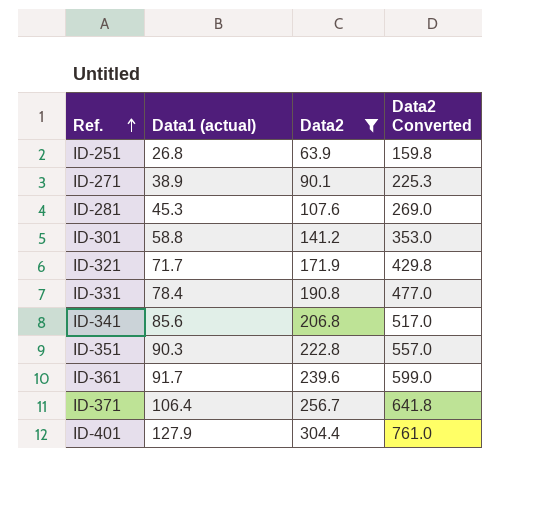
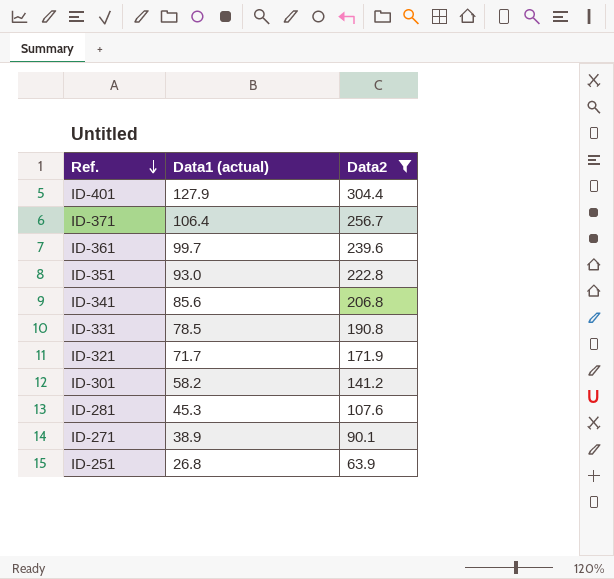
row order: Ref. ascending -> Ref. descending
column Data2 Converted | formula: [Data2] * 2.5 -> none
ID-361 | Data1 (actual): 91.7 -> 99.7
ID-351 | Data1 (actual): 90.3 -> 93.0
ID-331 | Data1 (actual): 78.4 -> 78.5
ID-301 | Data1 (actual): 58.8 -> 58.2

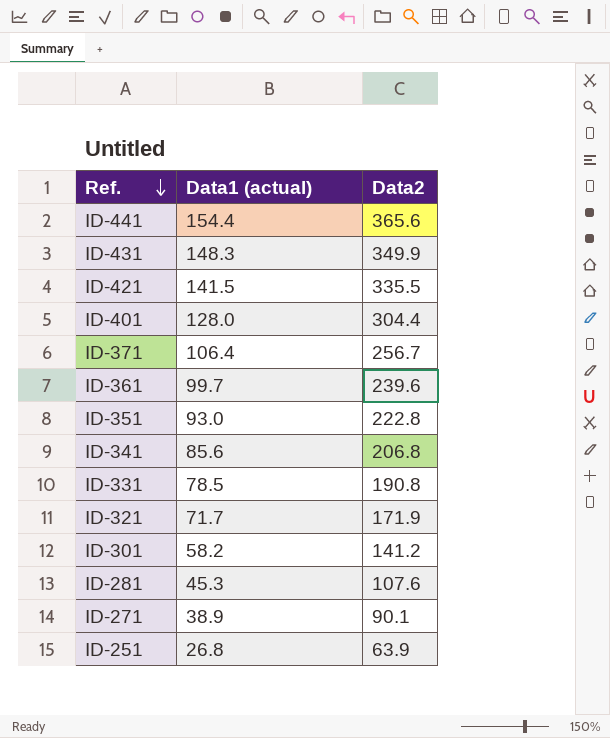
filter: Data2 <= 304.4 -> none
ID-401 | Data1 (actual): 127.9 -> 128.0

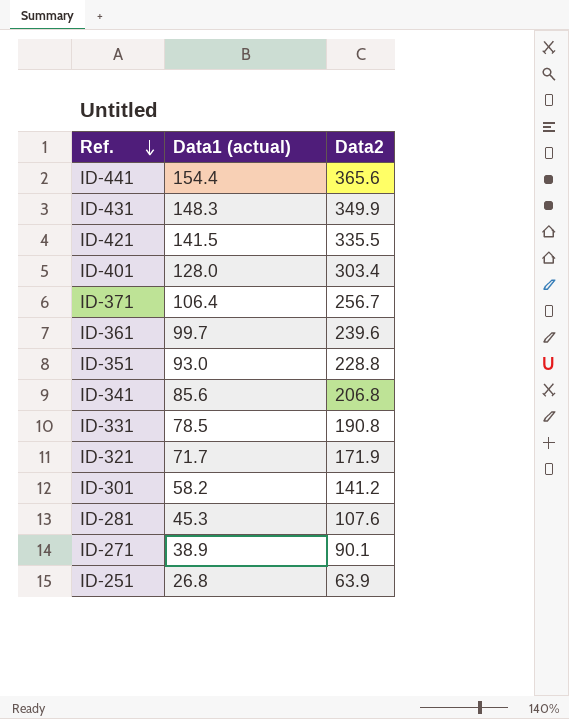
ID-401 | Data2: 304.4 -> 303.4
ID-351 | Data2: 222.8 -> 228.8

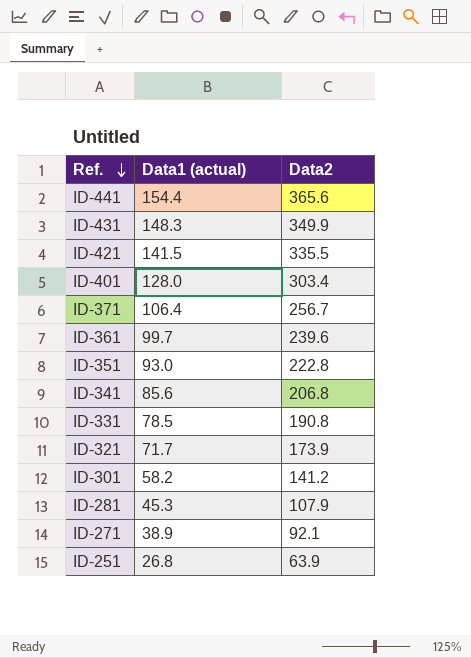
ID-351 | Data2: 228.8 -> 222.8
ID-321 | Data2: 171.9 -> 173.9
ID-281 | Data2: 107.6 -> 107.9
ID-271 | Data2: 90.1 -> 92.1

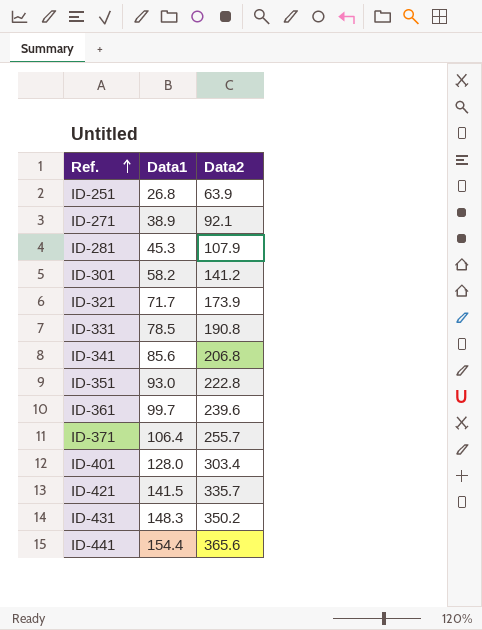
row order: Ref. descending -> Ref. ascending
column name: Data1 (actual) -> Data1
ID-371 | Data2: 256.7 -> 255.7
ID-421 | Data2: 335.5 -> 335.7
ID-431 | Data2: 349.9 -> 350.2

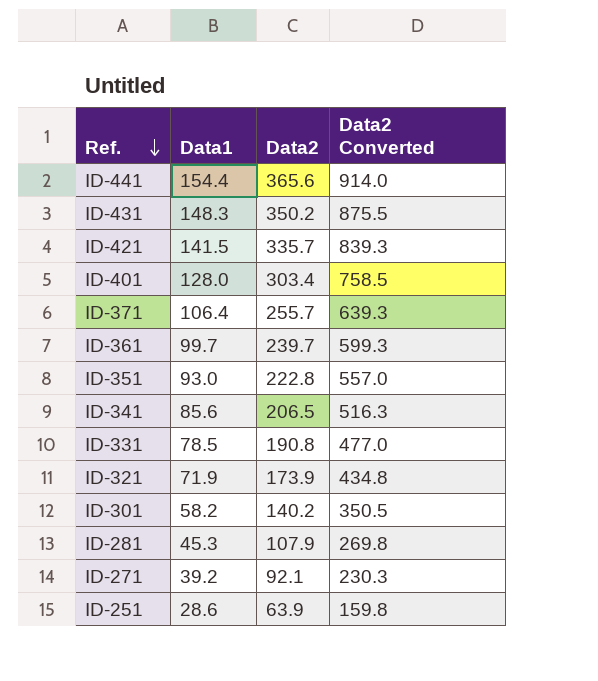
row order: Ref. ascending -> Ref. descending
column Data2 Converted | formula: none -> [Data2] * 2.5
ID-361 | Data2: 239.6 -> 239.7
ID-341 | Data2: 206.8 -> 206.5
ID-321 | Data1: 71.7 -> 71.9
ID-301 | Data2: 141.2 -> 140.2
ID-271 | Data1: 38.9 -> 39.2
ID-251 | Data1: 26.8 -> 28.6

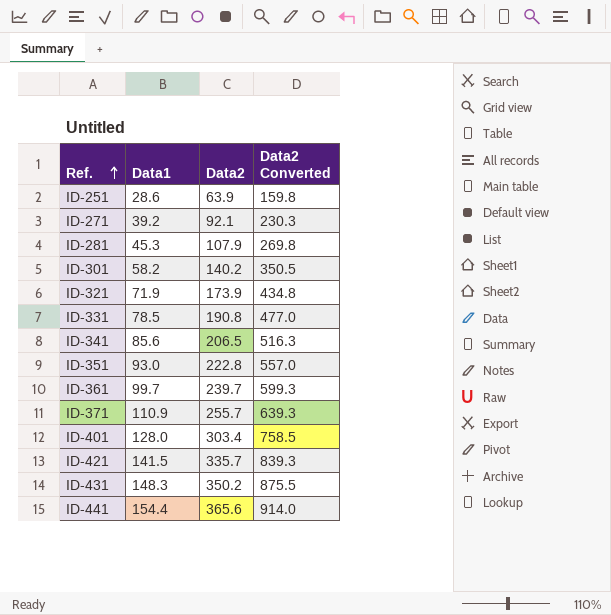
row order: Ref. descending -> Ref. ascending
ID-371 | Data1: 106.4 -> 110.9

